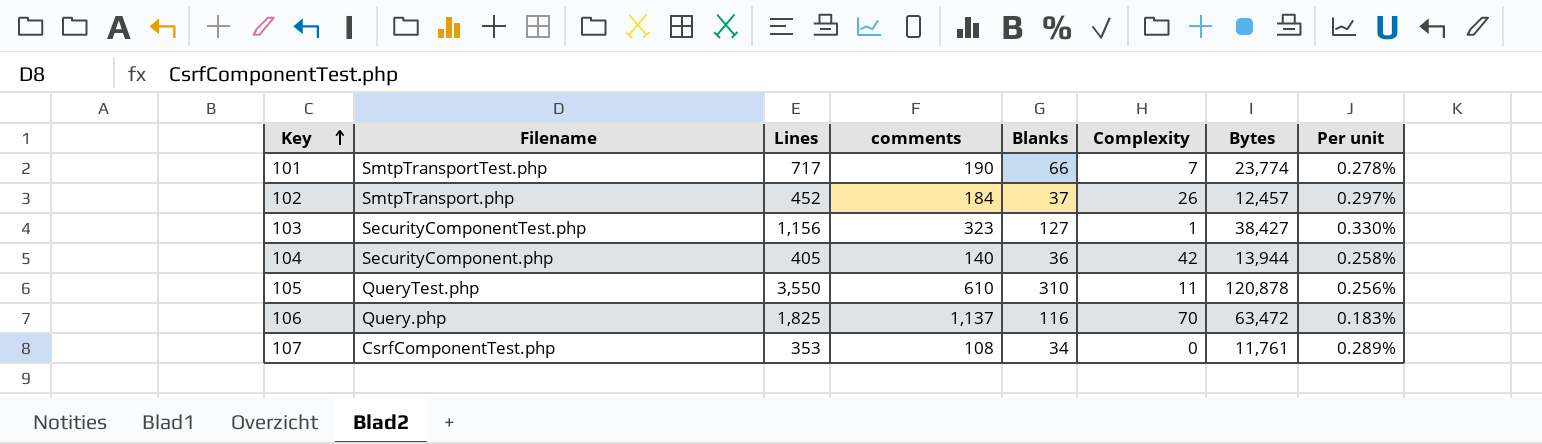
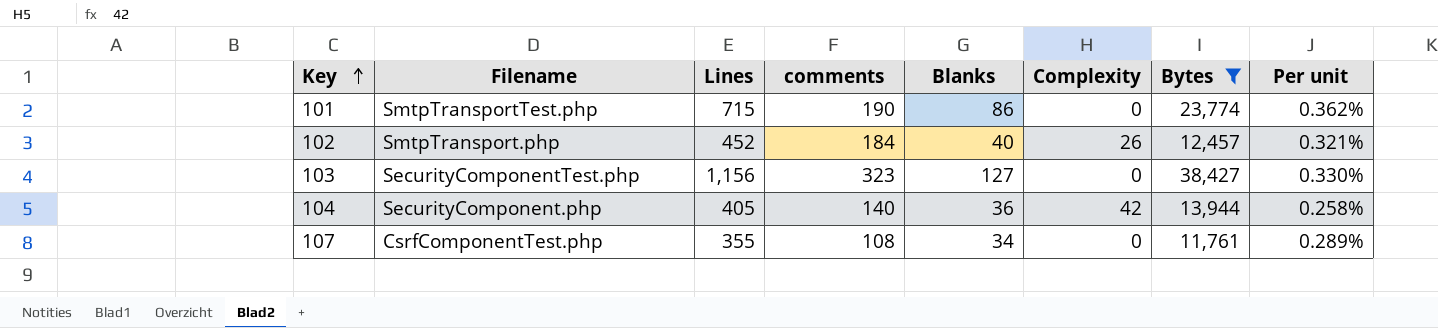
filter: none -> Bytes <= 38,427
101 | Lines: 717 -> 715
101 | Blanks: 66 -> 86
101 | Complexity: 7 -> 0
101 | Per unit: 0.278% -> 0.362%
102 | Blanks: 37 -> 40
102 | Per unit: 0.297% -> 0.321%
103 | Complexity: 1 -> 0
107 | Lines: 353 -> 355

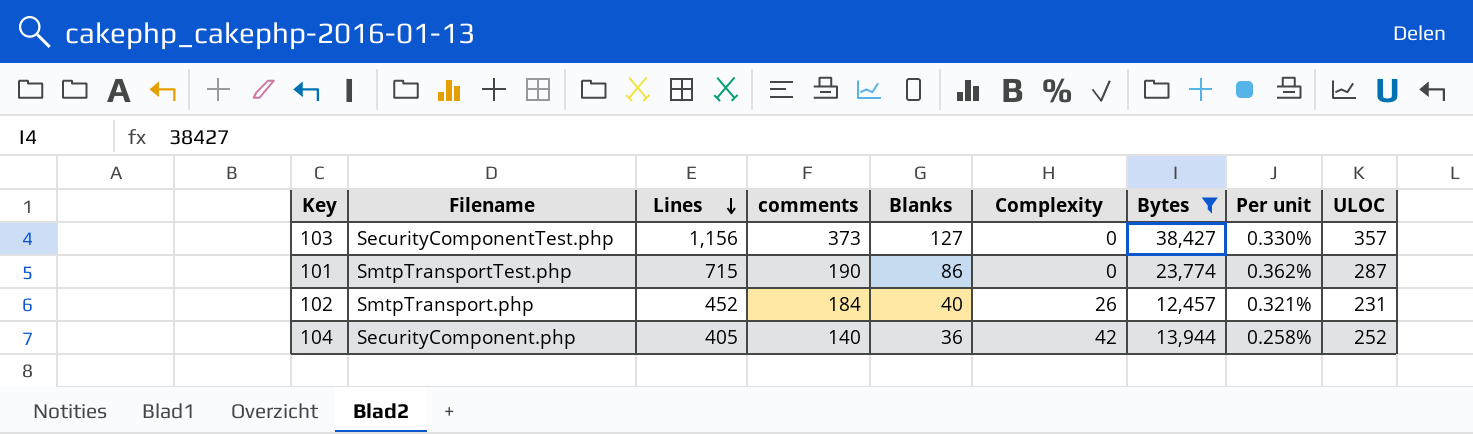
row order: Key ascending -> Lines descending
column ULOC | position: none -> 9
row 107: CsrfComponentTest.php | 355 | 108 | 34 | 0 | 11,761 | 0.289% -> none
103 | comments: 323 -> 373

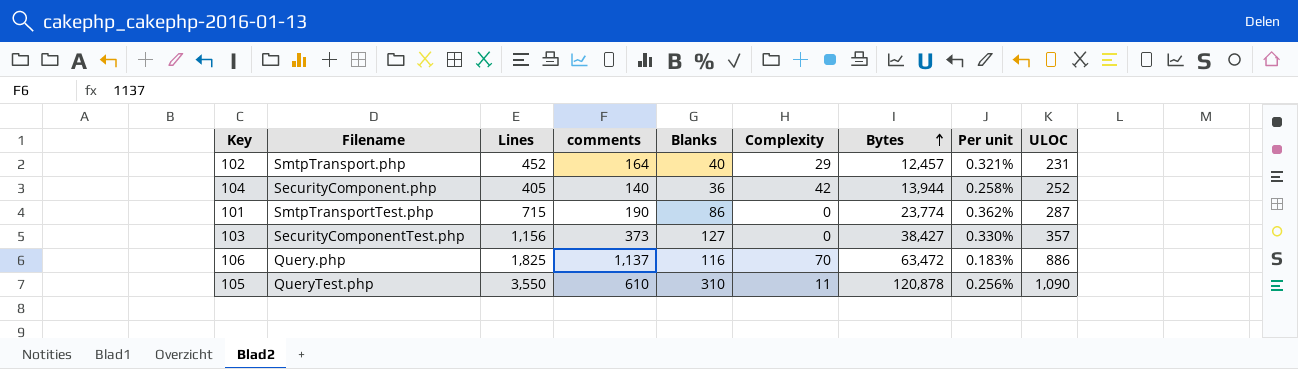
filter: Bytes <= 38,427 -> none
row order: Lines descending -> Bytes ascending
102 | comments: 184 -> 164
102 | Complexity: 26 -> 29

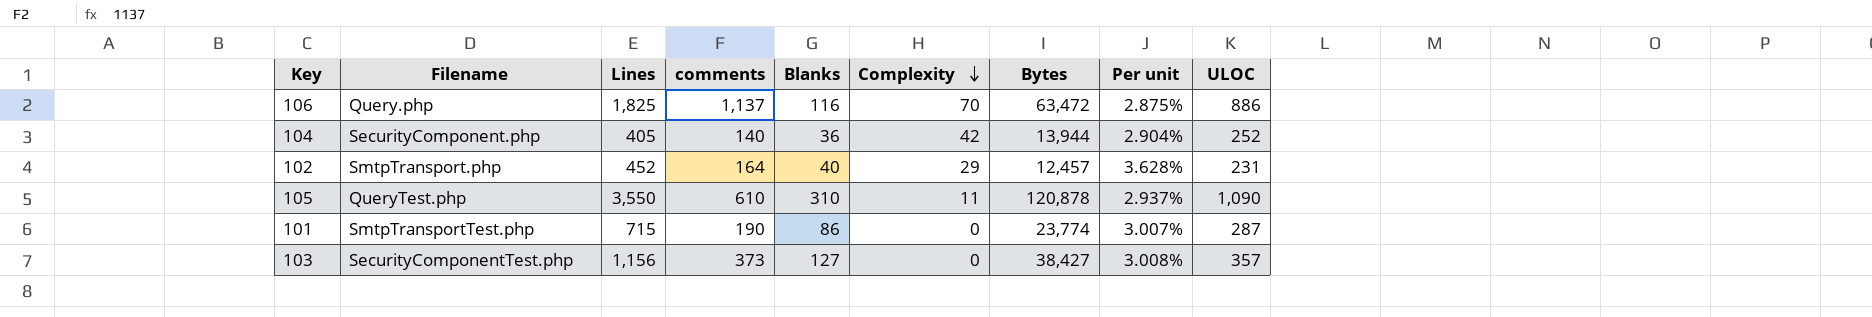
row order: Bytes ascending -> Complexity descending
column Per unit | formula: [Blanks] / [Bytes] -> [Lines] / [Bytes]

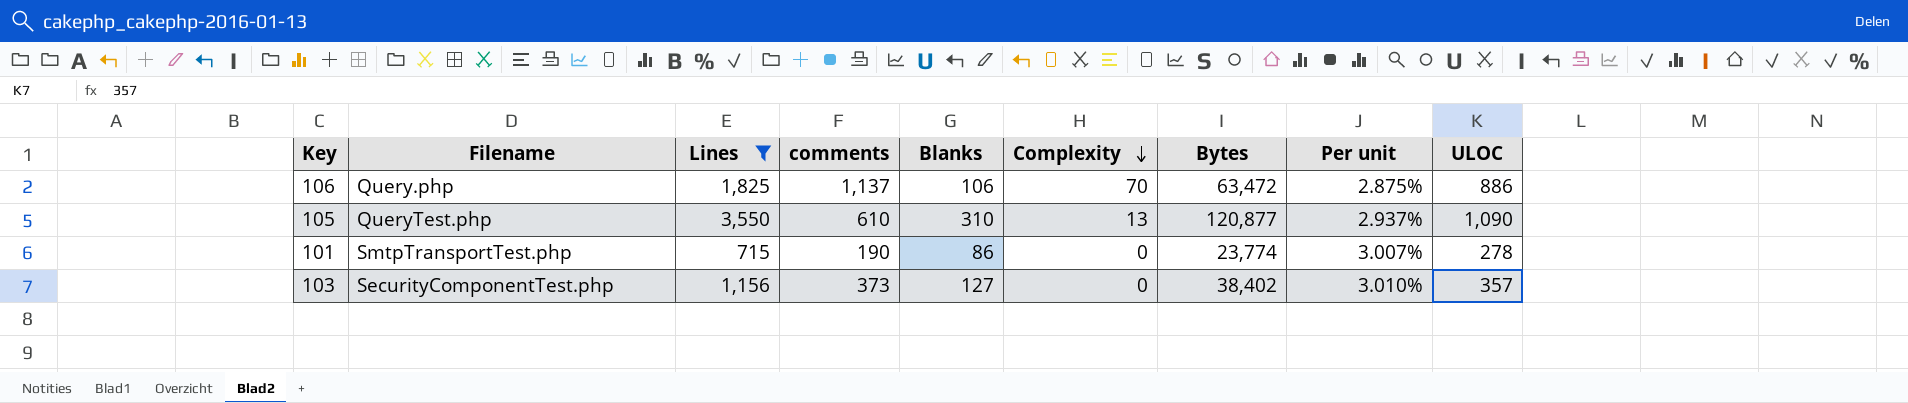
filter: none -> Lines >= 715
106 | Blanks: 116 -> 106
105 | Complexity: 11 -> 13
105 | Bytes: 120,878 -> 120,877
101 | ULOC: 287 -> 278
103 | Bytes: 38,427 -> 38,402
103 | Per unit: 3.008% -> 3.010%

